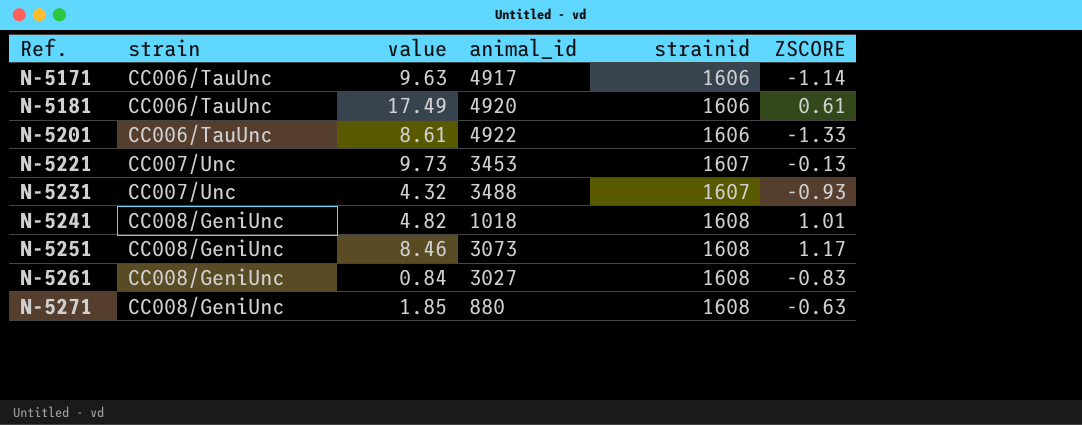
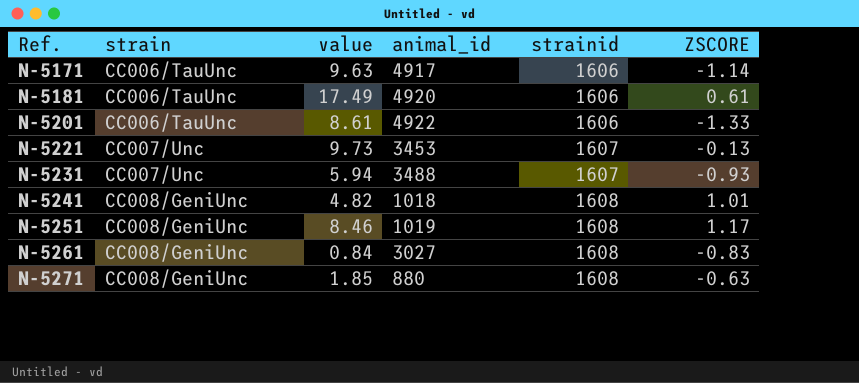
N-5231 | value: 4.32 -> 5.94
N-5251 | animal_id: 3073 -> 1019

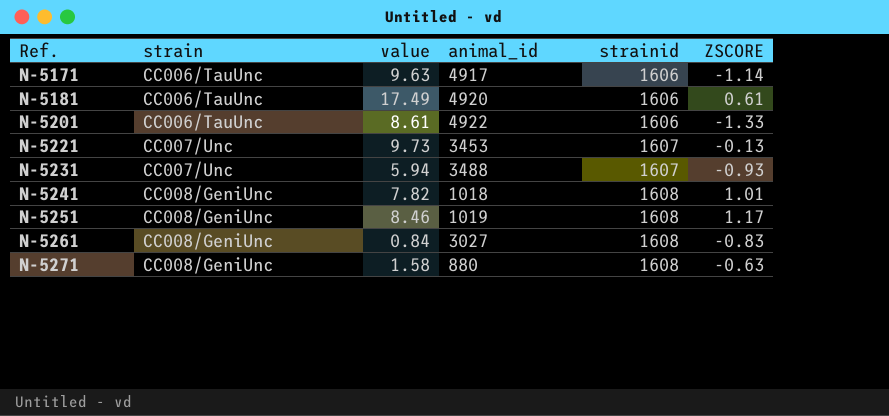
N-5241 | value: 4.82 -> 7.82
N-5271 | value: 1.85 -> 1.58

